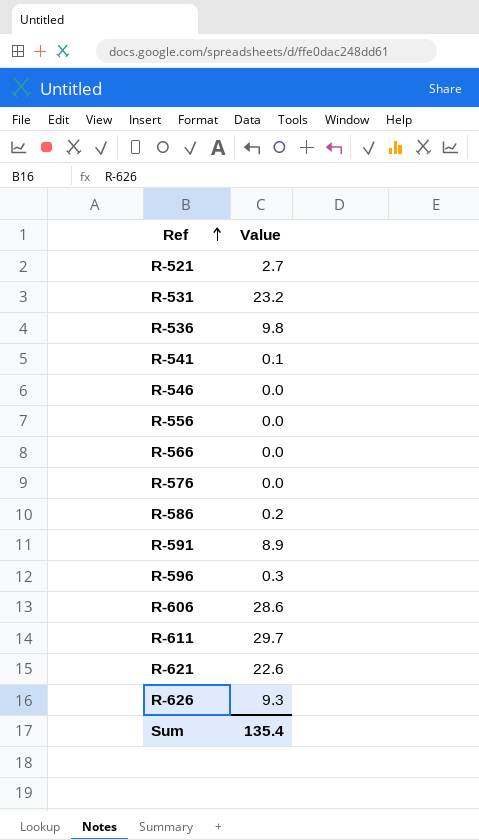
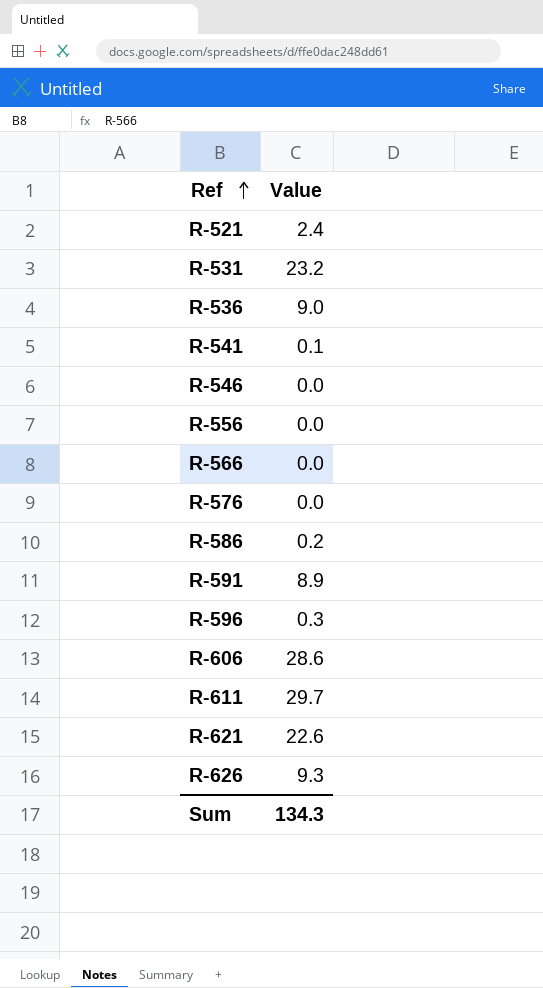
R-521 | Value: 2.7 -> 2.4
R-536 | Value: 9.8 -> 9.0
Sum | Value: 135.4 -> 134.3

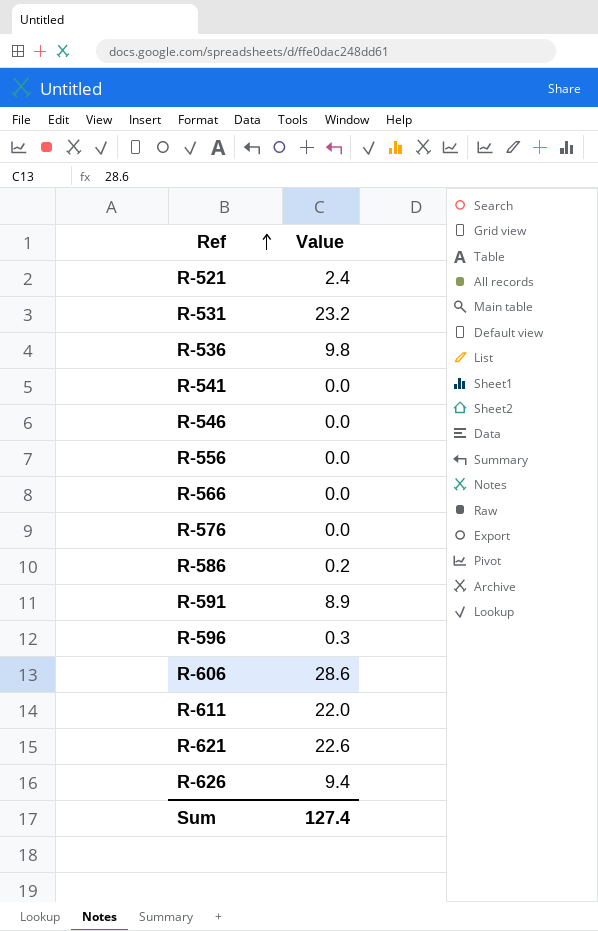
R-536 | Value: 9.0 -> 9.8
R-541 | Value: 0.1 -> 0.0
R-611 | Value: 29.7 -> 22.0
R-626 | Value: 9.3 -> 9.4
Sum | Value: 134.3 -> 127.4

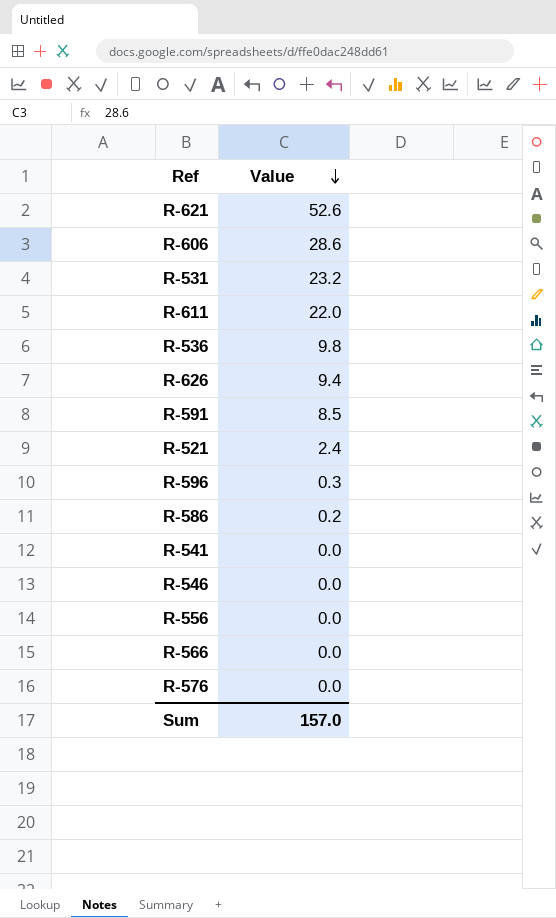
row order: Ref ascending -> Value descending
R-621 | Value: 22.6 -> 52.6
R-591 | Value: 8.9 -> 8.5
Sum | Value: 127.4 -> 157.0

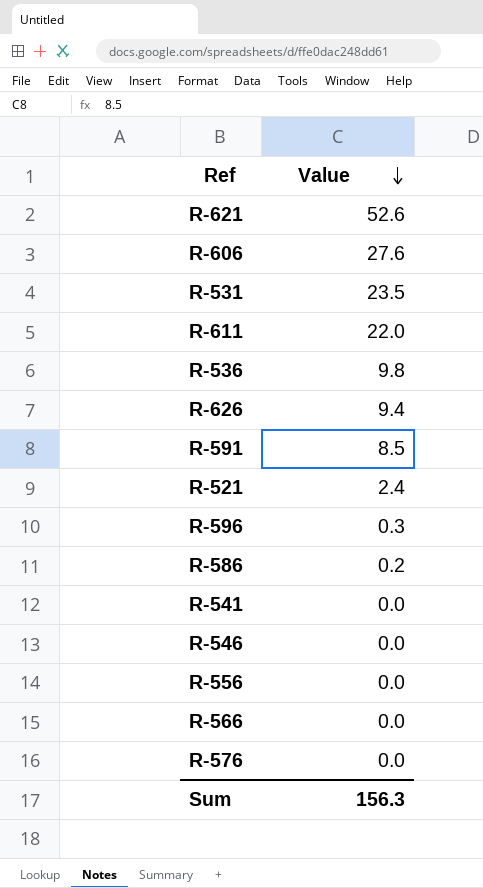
R-606 | Value: 28.6 -> 27.6
R-531 | Value: 23.2 -> 23.5
Sum | Value: 157.0 -> 156.3

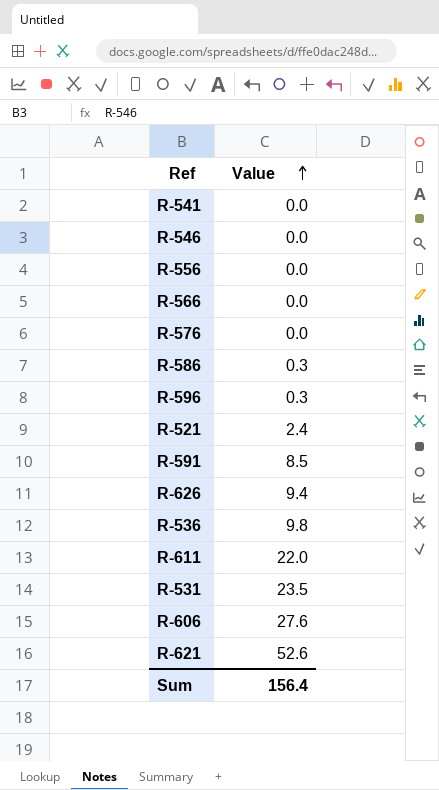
row order: Value descending -> Value ascending
R-586 | Value: 0.2 -> 0.3
Sum | Value: 156.3 -> 156.4

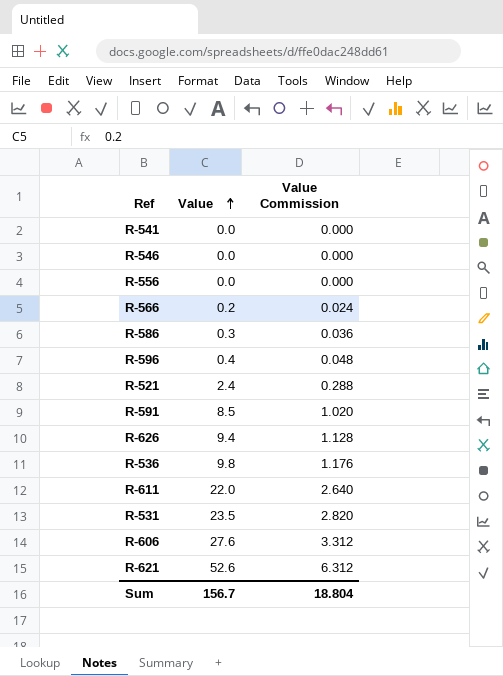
column Value Commission | formula: none -> [Value] * 0.12
row R-576: 0.0 -> none
R-566 | Value: 0.0 -> 0.2
R-596 | Value: 0.3 -> 0.4
Sum | Value: 156.4 -> 156.7

